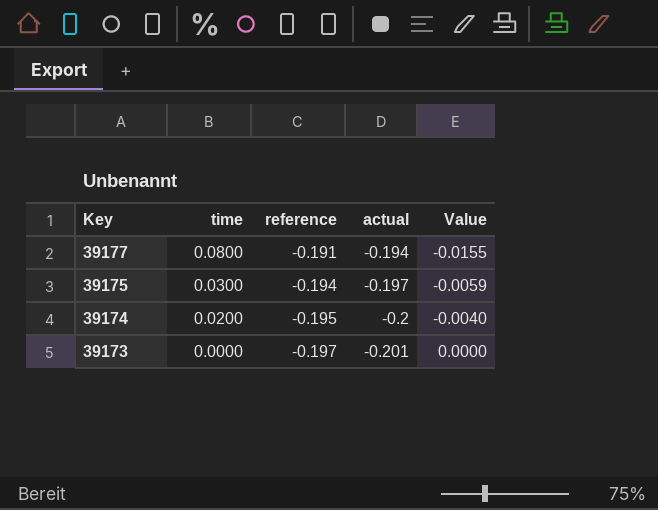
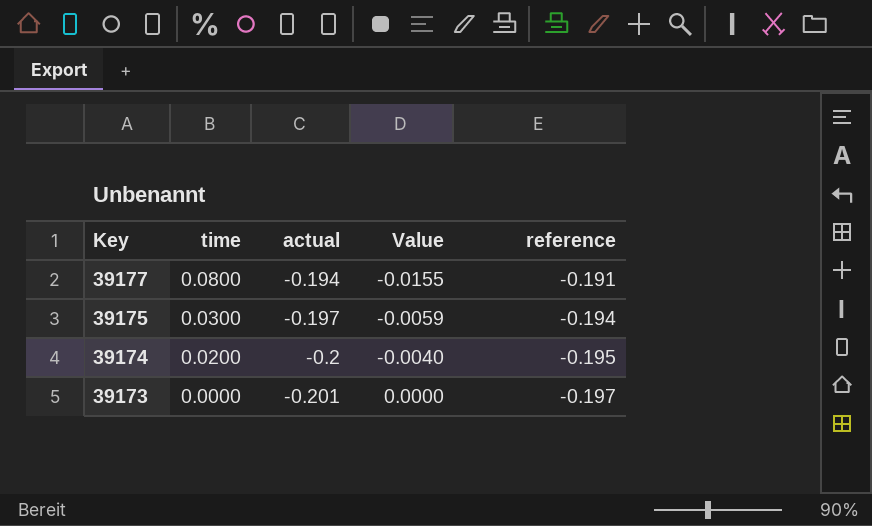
column reference | position: 3 -> 5

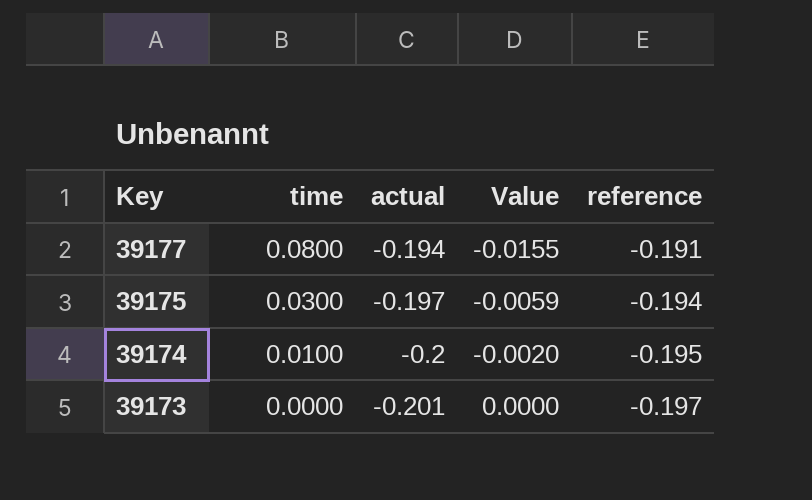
39174 | time: 0.0200 -> 0.0100
39174 | Value: -0.0040 -> -0.0020

